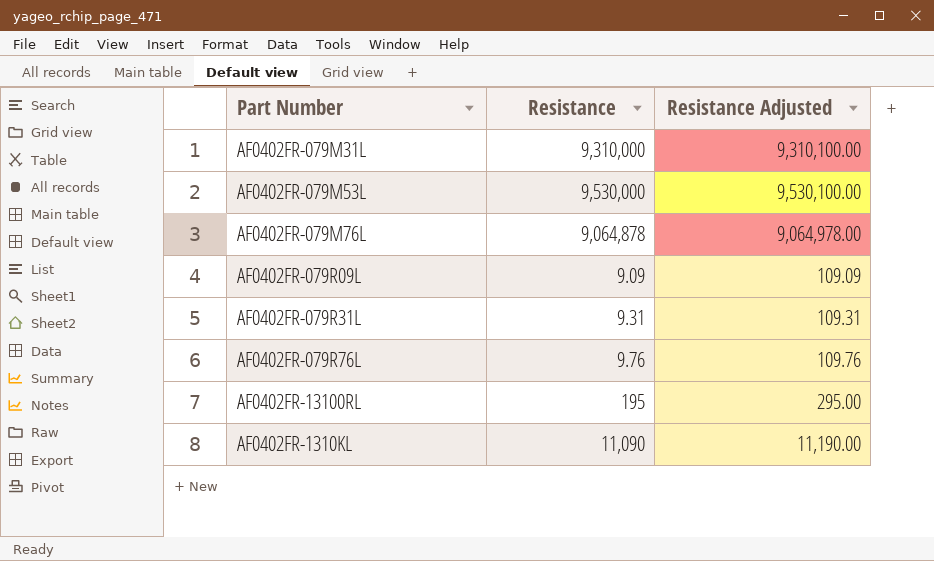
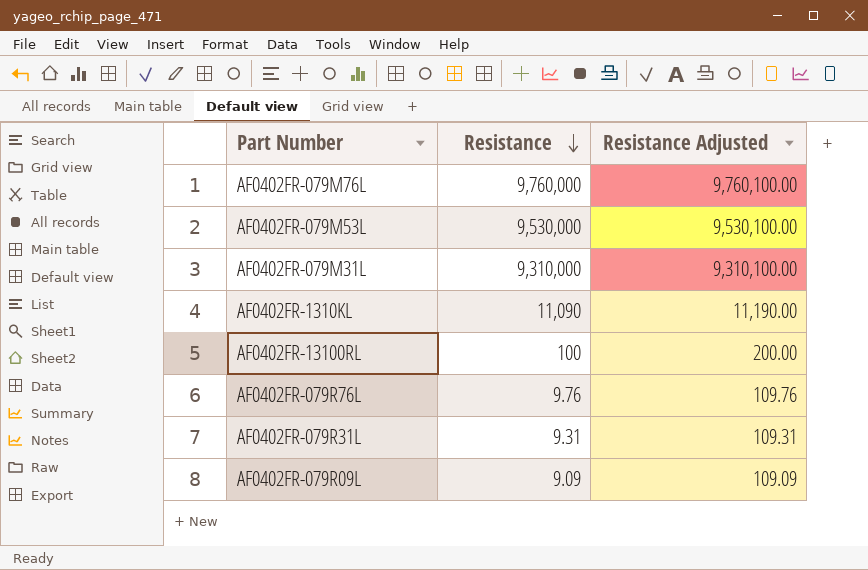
row order: none -> Resistance descending
AF0402FR-079M76L | Resistance: 9,064,878 -> 9,760,000
AF0402FR-079M76L | Resistance Adjusted: 9,064,978.00 -> 9,760,100.00
AF0402FR-13100RL | Resistance: 195 -> 100
AF0402FR-13100RL | Resistance Adjusted: 295.00 -> 200.00

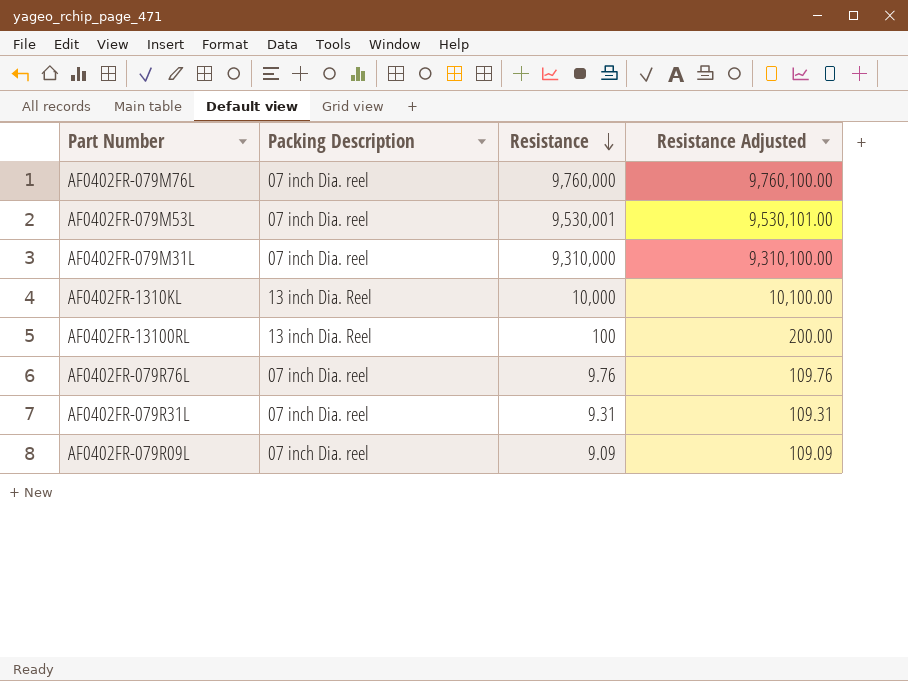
column Packing Description | position: none -> 2
AF0402FR-079M53L | Resistance: 9,530,000 -> 9,530,001
AF0402FR-079M53L | Resistance Adjusted: 9,530,100.00 -> 9,530,101.00
AF0402FR-1310KL | Resistance: 11,090 -> 10,000
AF0402FR-1310KL | Resistance Adjusted: 11,190.00 -> 10,100.00

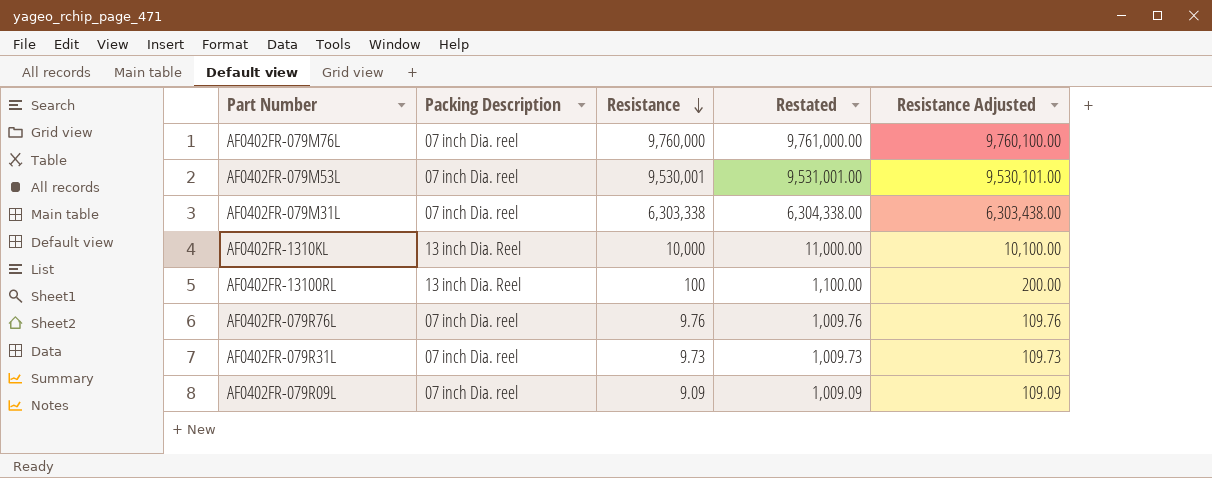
column Restated | formula: none -> [Resistance] + 1000
AF0402FR-079M31L | Resistance: 9,310,000 -> 6,303,338
AF0402FR-079M31L | Resistance Adjusted: 9,310,100.00 -> 6,303,438.00
AF0402FR-079R31L | Resistance: 9.31 -> 9.73
AF0402FR-079R31L | Resistance Adjusted: 109.31 -> 109.73

